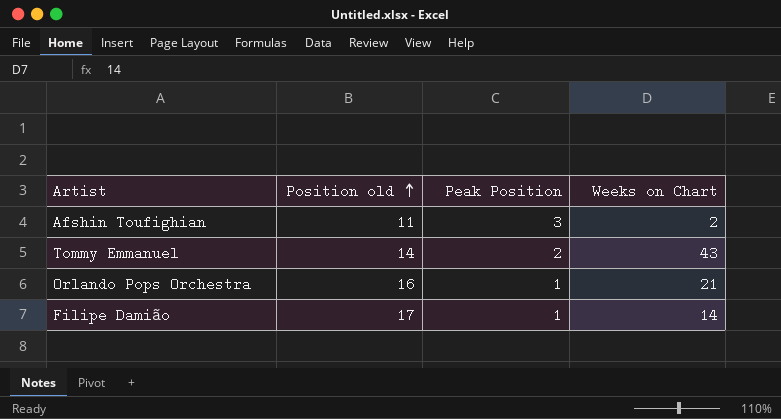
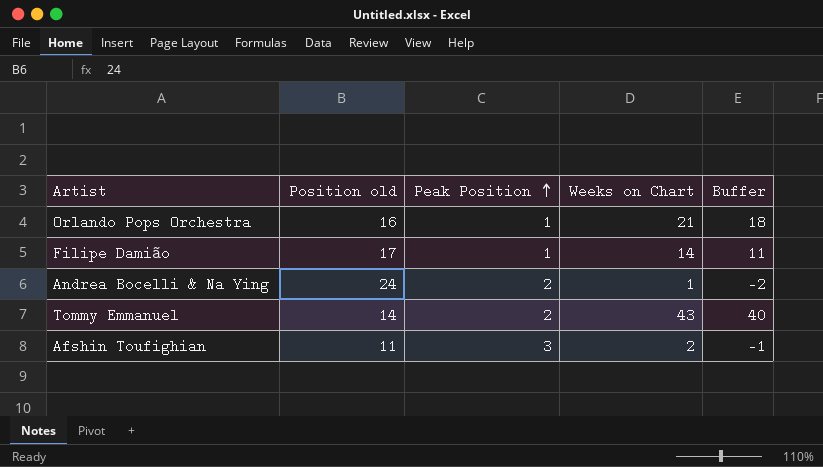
row order: Position old ascending -> Peak Position ascending
column Buffer | formula: none -> [Weeks on Chart] - 3
row Andrea Bocelli & Na Ying: none -> 24 | 2 | 1 | -2

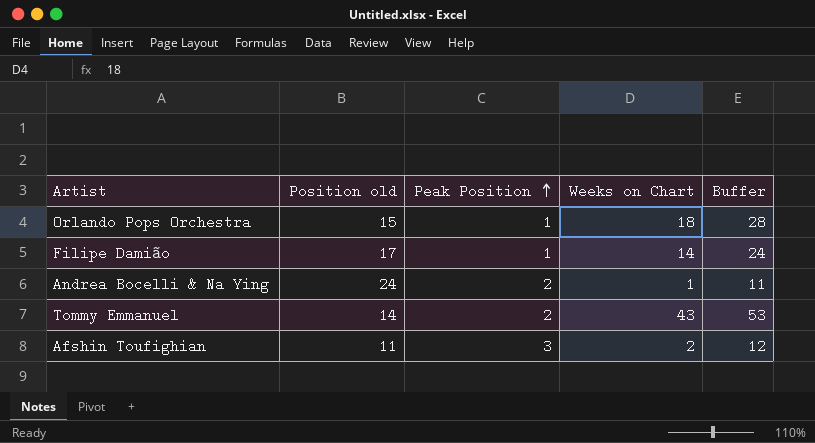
column Buffer | formula: [Weeks on Chart] - 3 -> [Weeks on Chart] + 10
Orlando Pops Orchestra | Position old: 16 -> 15
Orlando Pops Orchestra | Weeks on Chart: 21 -> 18

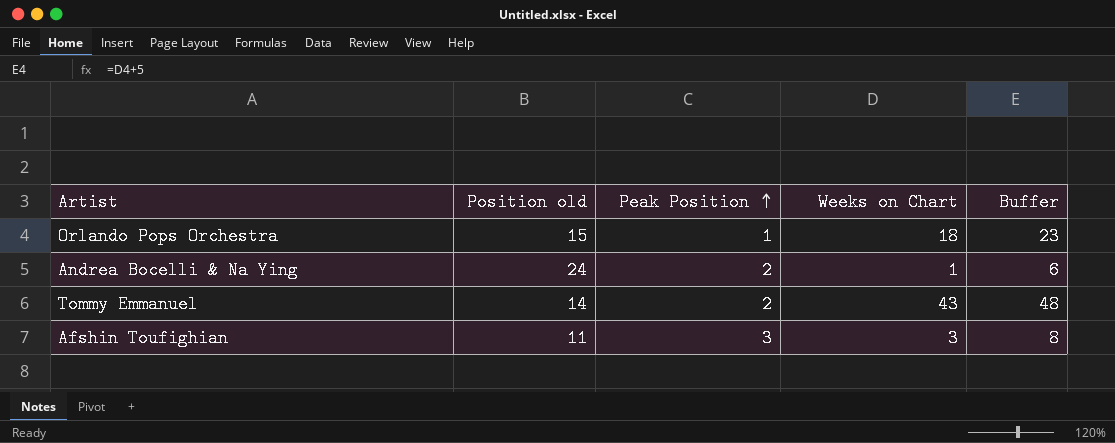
column Buffer | formula: [Weeks on Chart] + 10 -> [Weeks on Chart] + 5
row Filipe Damião: 17 | 1 | 14 | 24 -> none
Afshin Toufighian | Weeks on Chart: 2 -> 3

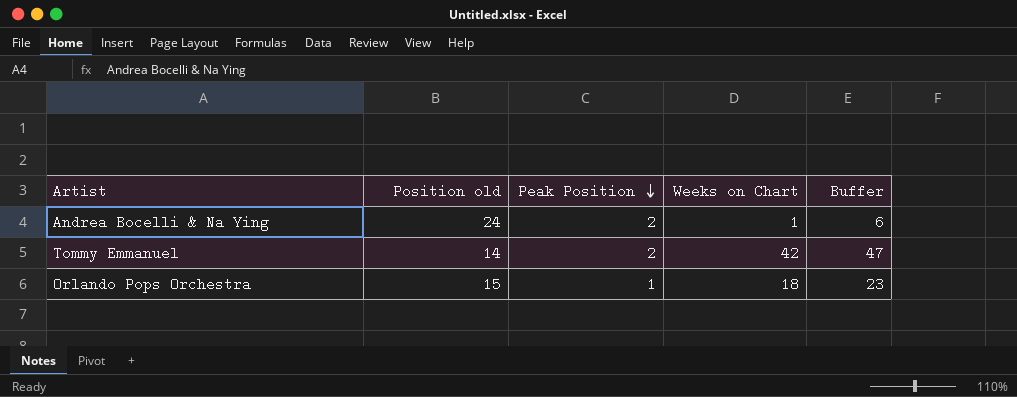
row order: Peak Position ascending -> Peak Position descending
row Afshin Toufighian: 11 | 3 | 3 | 8 -> none
Tommy Emmanuel | Weeks on Chart: 43 -> 42
Tommy Emmanuel | Buffer: 48 -> 47

